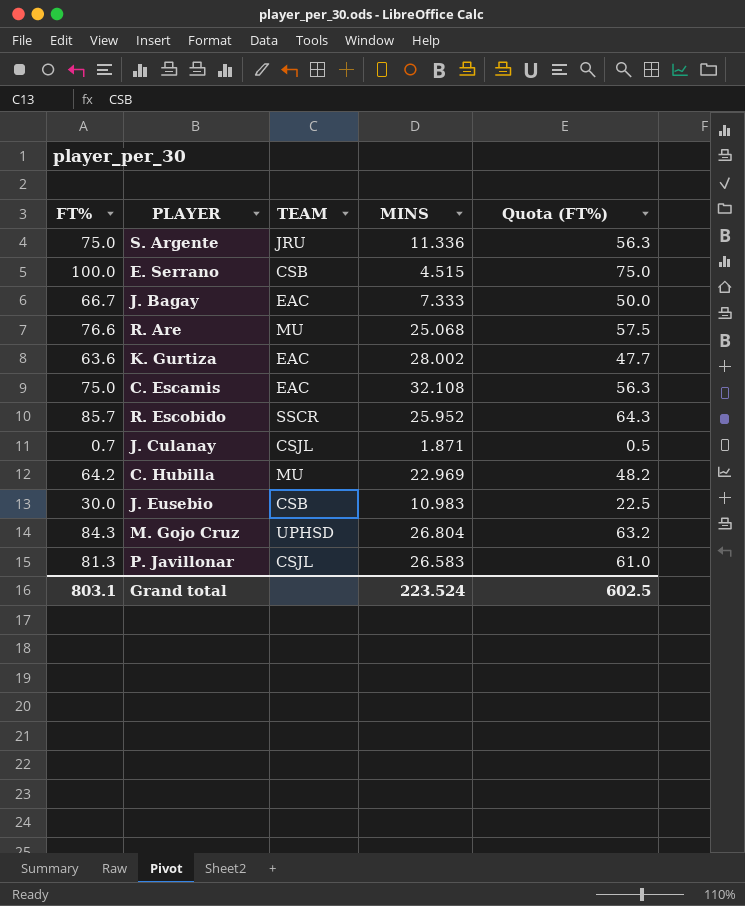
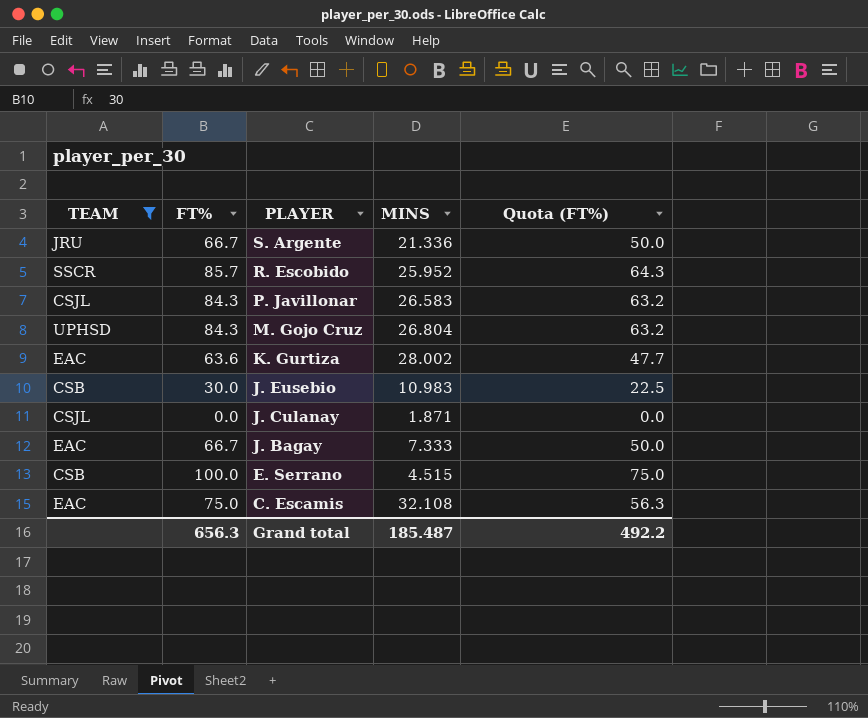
filter: none -> TEAM != MU
row order: none -> PLAYER descending
column TEAM | position: 3 -> 1
S. Argente | FT%: 75.0 -> 66.7
S. Argente | MINS: 11.336 -> 21.336
S. Argente | Quota (FT%): 56.3 -> 50.0
P. Javillonar | FT%: 81.3 -> 84.3
P. Javillonar | Quota (FT%): 61.0 -> 63.2
J. Culanay | FT%: 0.7 -> 0.0
J. Culanay | Quota (FT%): 0.5 -> 0.0
Grand total | FT%: 803.1 -> 656.3
Grand total | MINS: 223.524 -> 185.487
Grand total | Quota (FT%): 602.5 -> 492.2

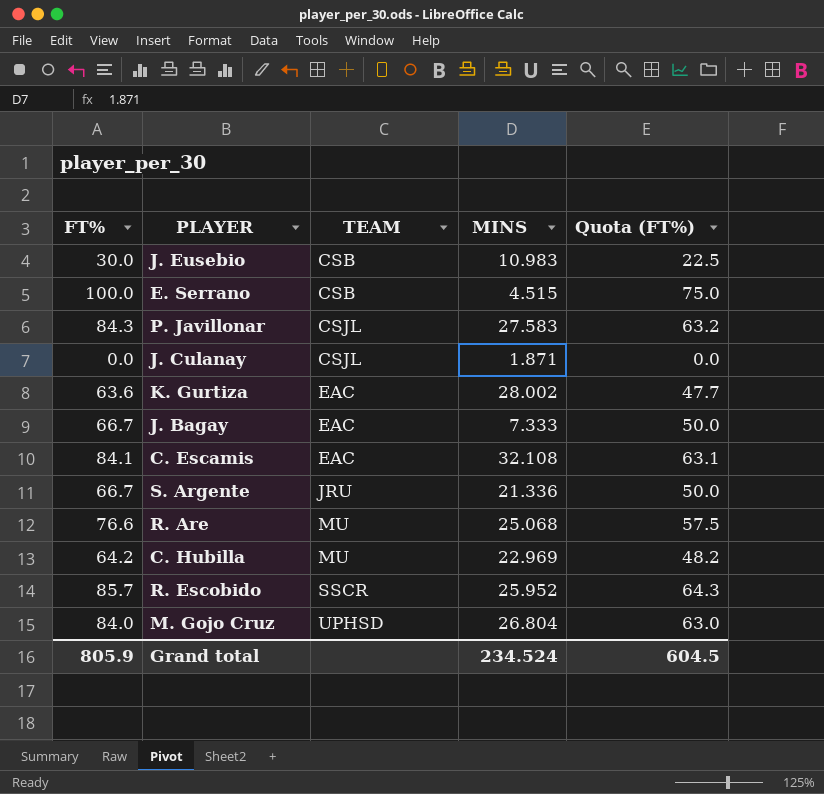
filter: TEAM != MU -> none
row order: PLAYER descending -> TEAM ascending
column TEAM | position: 1 -> 3
P. Javillonar | MINS: 26.583 -> 27.583
C. Escamis | FT%: 75.0 -> 84.1
C. Escamis | Quota (FT%): 56.3 -> 63.1
M. Gojo Cruz | FT%: 84.3 -> 84.0
M. Gojo Cruz | Quota (FT%): 63.2 -> 63.0
Grand total | FT%: 656.3 -> 805.9
Grand total | MINS: 185.487 -> 234.524
Grand total | Quota (FT%): 492.2 -> 604.5

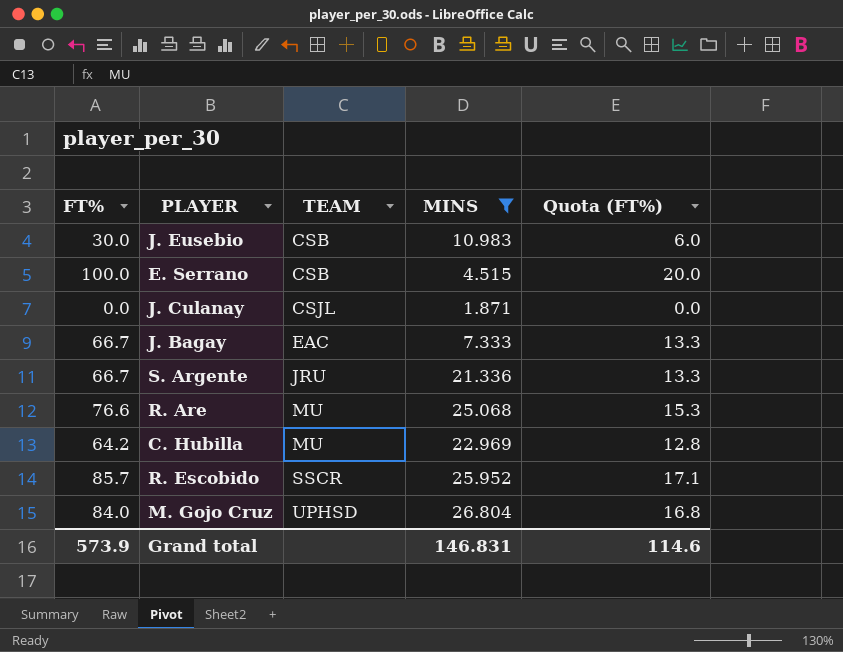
filter: none -> MINS <= 26.804
column Quota (FT%) | formula: [FT%] * 0.75 -> [FT%] * 0.2
Grand total | FT%: 805.9 -> 573.9
Grand total | MINS: 234.524 -> 146.831
Grand total | Quota (FT%): 604.5 -> 114.6

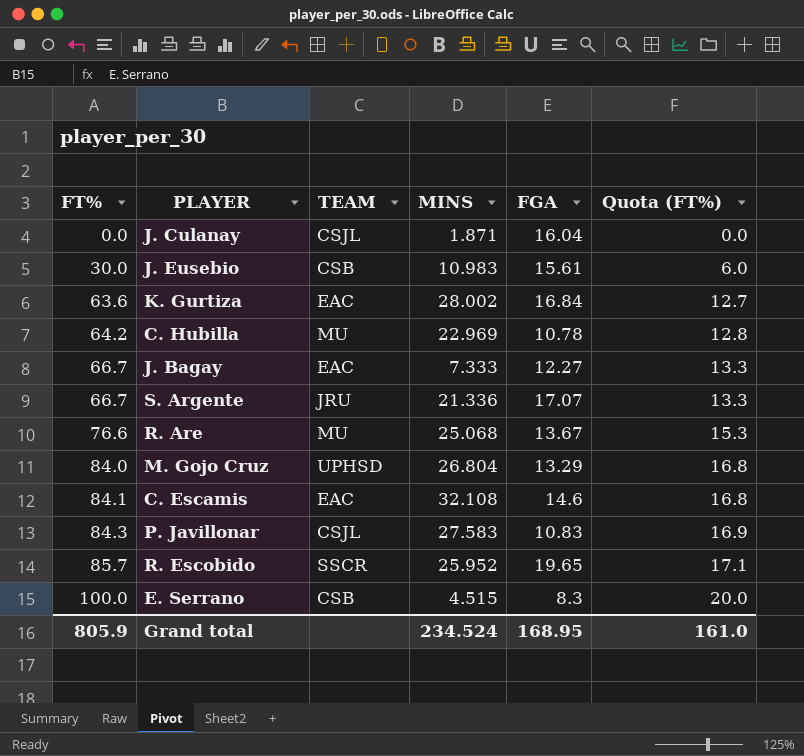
filter: MINS <= 26.804 -> none
row order: TEAM ascending -> FT% ascending
column FGA | position: none -> 5
Grand total | FT%: 573.9 -> 805.9
Grand total | MINS: 146.831 -> 234.524
Grand total | Quota (FT%): 114.6 -> 161.0

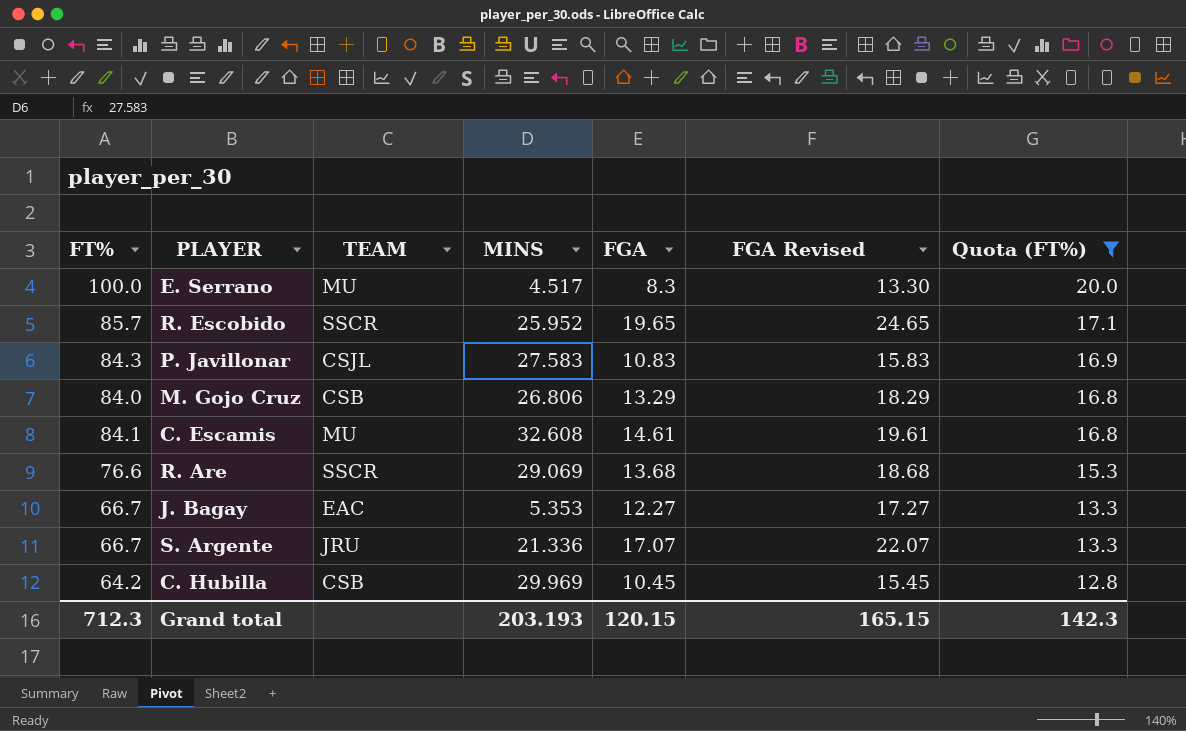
filter: none -> Quota (FT%) >= 12.8
row order: FT% ascending -> Quota (FT%) descending
column FGA Revised | formula: none -> [FGA] + 5
E. Serrano | TEAM: CSB -> MU
E. Serrano | MINS: 4.515 -> 4.517
M. Gojo Cruz | TEAM: UPHSD -> CSB
M. Gojo Cruz | MINS: 26.804 -> 26.806
C. Escamis | TEAM: EAC -> MU
C. Escamis | MINS: 32.108 -> 32.608
C. Escamis | FGA: 14.6 -> 14.61
R. Are | TEAM: MU -> SSCR
R. Are | MINS: 25.068 -> 29.069
R. Are | FGA: 13.67 -> 13.68
J. Bagay | MINS: 7.333 -> 5.353
C. Hubilla | TEAM: MU -> CSB
C. Hubilla | MINS: 22.969 -> 29.969
C. Hubilla | FGA: 10.78 -> 10.45
Grand total | FT%: 805.9 -> 712.3
Grand total | MINS: 234.524 -> 203.193
Grand total | FGA: 168.95 -> 120.15
Grand total | Quota (FT%): 161.0 -> 142.3

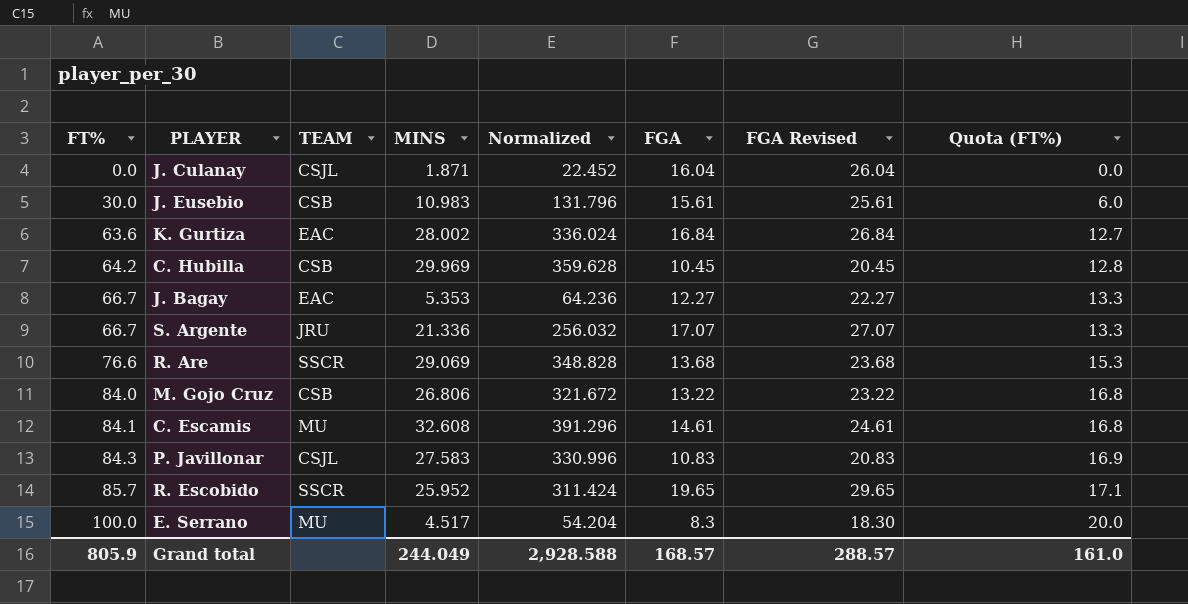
filter: Quota (FT%) >= 12.8 -> none
row order: Quota (FT%) descending -> FT% ascending
column Normalized | formula: none -> [MINS] * 12
column FGA Revised | formula: [FGA] + 5 -> [FGA] + 10
M. Gojo Cruz | FGA: 13.29 -> 13.22
Grand total | FT%: 712.3 -> 805.9
Grand total | MINS: 203.193 -> 244.049
Grand total | FGA: 120.15 -> 168.57
Grand total | FGA Revised: 165.15 -> 288.57
Grand total | Quota (FT%): 142.3 -> 161.0

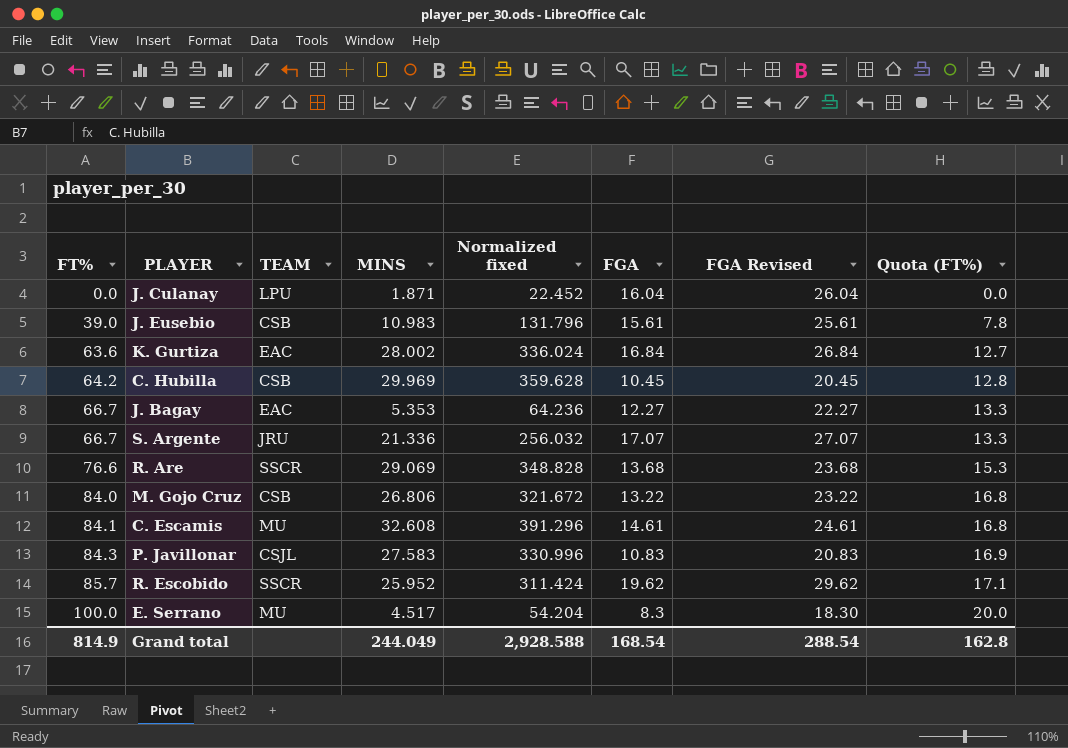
column name: Normalized -> Normalized fixed
J. Culanay | TEAM: CSJL -> LPU
J. Eusebio | FT%: 30.0 -> 39.0
J. Eusebio | Quota (FT%): 6.0 -> 7.8
R. Escobido | FGA: 19.65 -> 19.62
R. Escobido | FGA Revised: 29.65 -> 29.62
Grand total | FT%: 805.9 -> 814.9
Grand total | FGA: 168.57 -> 168.54
Grand total | FGA Revised: 288.57 -> 288.54
Grand total | Quota (FT%): 161.0 -> 162.8

